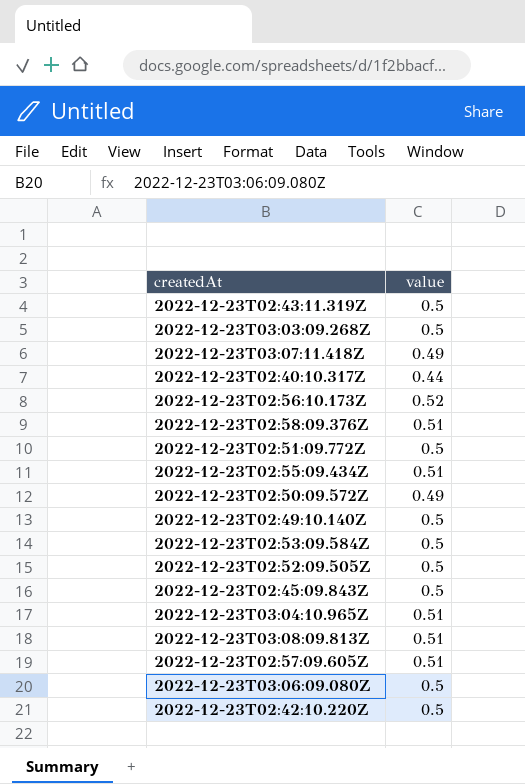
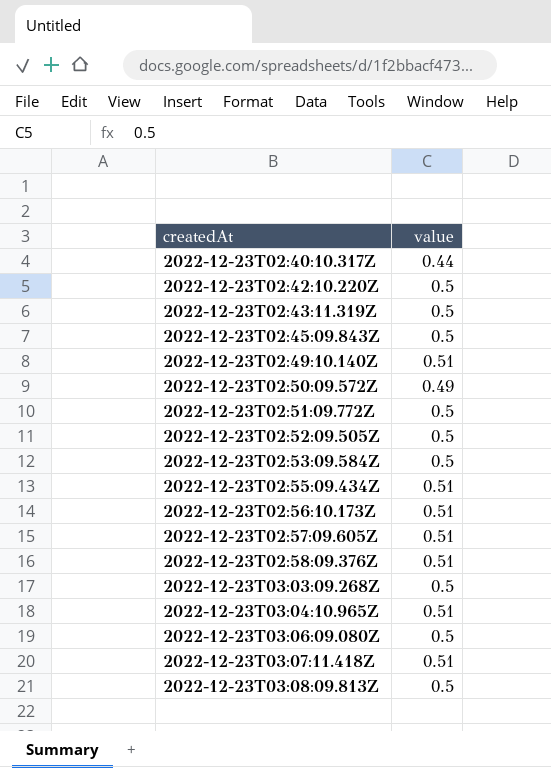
row order: none -> createdAt ascending
2022-12-23T02:49:10.140Z | value: 0.5 -> 0.51
2022-12-23T02:56:10.173Z | value: 0.52 -> 0.51
2022-12-23T03:07:11.418Z | value: 0.49 -> 0.51
2022-12-23T03:08:09.813Z | value: 0.51 -> 0.5

